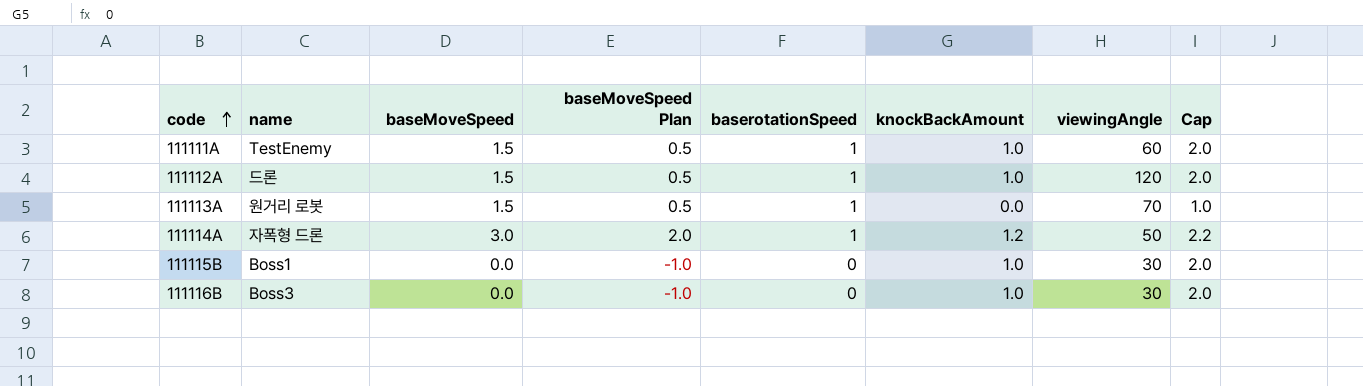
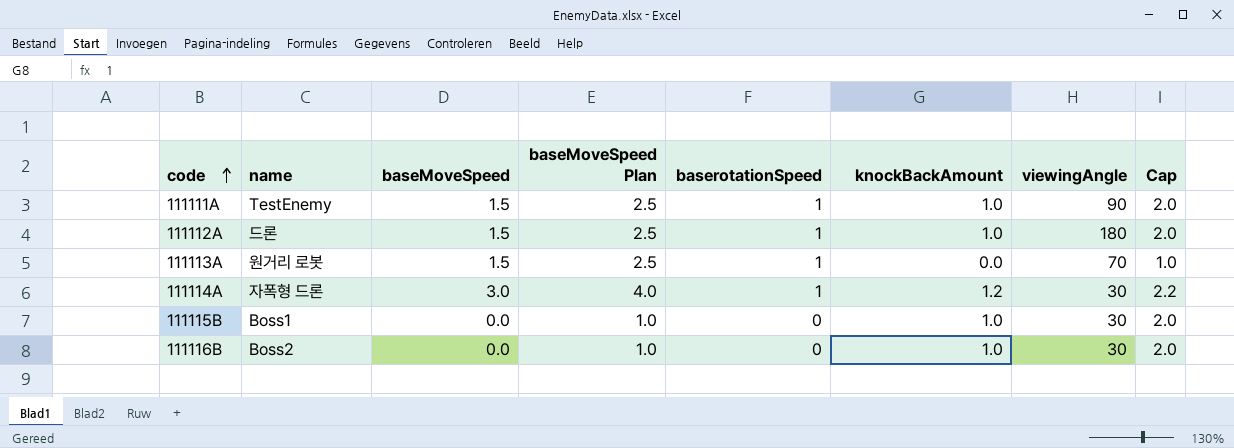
column baseMoveSpeed Plan | formula: [baseMoveSpeed] - 1 -> [baseMoveSpeed] + 1
111111A | viewingAngle: 60 -> 90
111112A | viewingAngle: 120 -> 180
111114A | viewingAngle: 50 -> 30
111116B | name: Boss3 -> Boss2

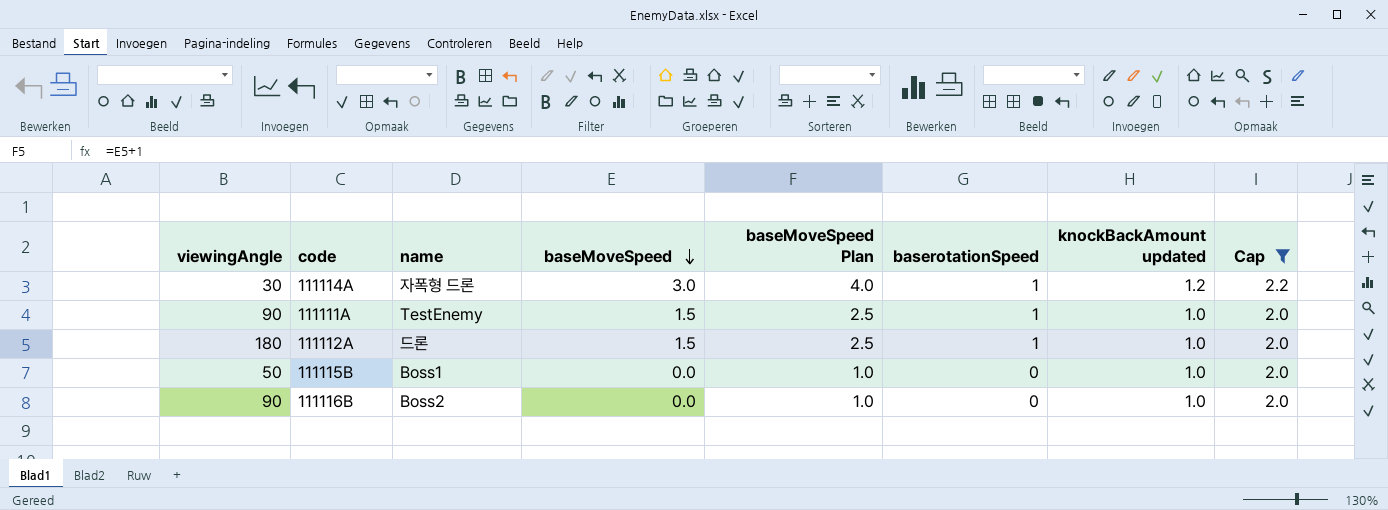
filter: none -> Cap != 1.0
row order: code ascending -> baseMoveSpeed descending
column viewingAngle | position: 7 -> 1
column name: knockBackAmount -> knockBackAmount updated
111115B | viewingAngle: 30 -> 50
111116B | viewingAngle: 30 -> 90

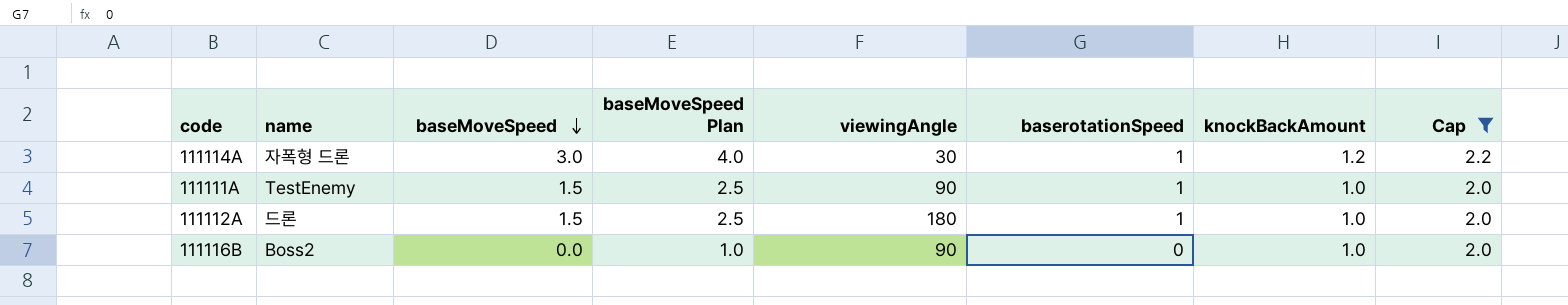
column viewingAngle | position: 1 -> 5
column name: knockBackAmount updated -> knockBackAmount
row 111115B: 50 | Boss1 | 0.0 | 1.0 | 0 | 1.0 | 2.0 -> none

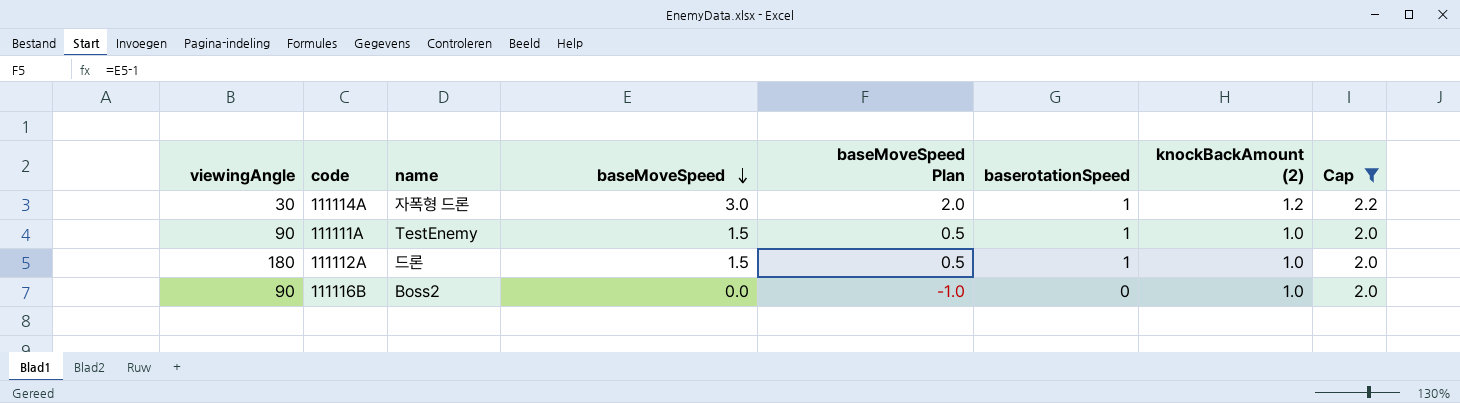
column viewingAngle | position: 5 -> 1
column baseMoveSpeed Plan | formula: [baseMoveSpeed] + 1 -> [baseMoveSpeed] - 1
column name: knockBackAmount -> knockBackAmount (2)

